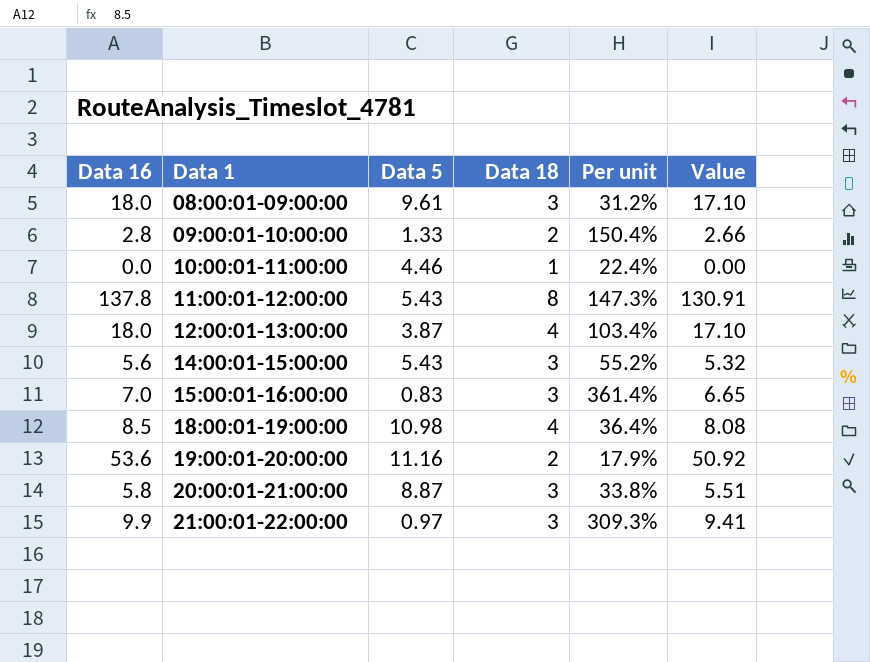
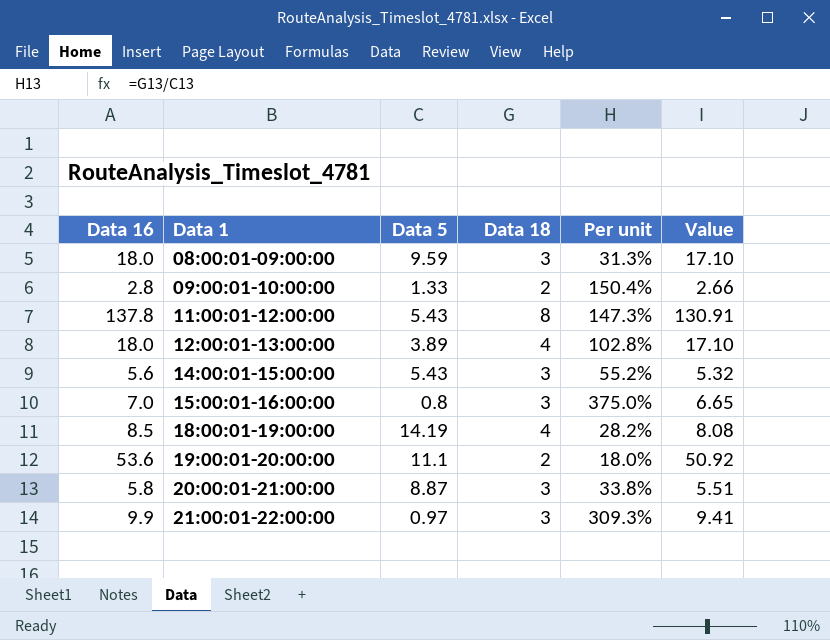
row 10:00:01-11:00:00: 0.0 | 4.46 | 1 | 22.4% | 0.00 -> none
08:00:01-09:00:00 | Data 5: 9.61 -> 9.59
08:00:01-09:00:00 | Per unit: 31.2% -> 31.3%
12:00:01-13:00:00 | Data 5: 3.87 -> 3.89
12:00:01-13:00:00 | Per unit: 103.4% -> 102.8%
15:00:01-16:00:00 | Data 5: 0.83 -> 0.8
15:00:01-16:00:00 | Per unit: 361.4% -> 375.0%
18:00:01-19:00:00 | Data 5: 10.98 -> 14.19
18:00:01-19:00:00 | Per unit: 36.4% -> 28.2%
19:00:01-20:00:00 | Data 5: 11.16 -> 11.1
19:00:01-20:00:00 | Per unit: 17.9% -> 18.0%

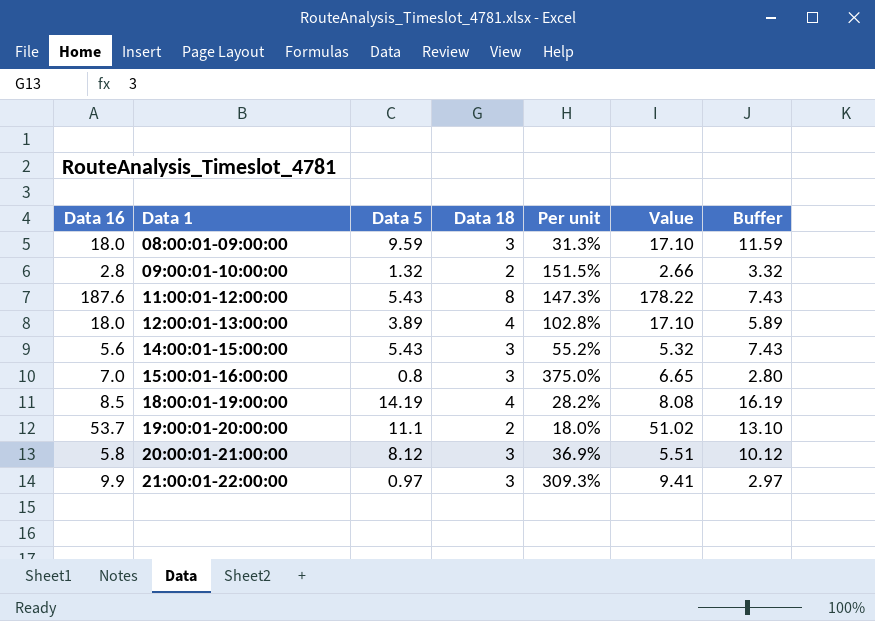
column Buffer | formula: none -> [Data 5] + 2
09:00:01-10:00:00 | Data 5: 1.33 -> 1.32
09:00:01-10:00:00 | Per unit: 150.4% -> 151.5%
11:00:01-12:00:00 | Data 16: 137.8 -> 187.6
11:00:01-12:00:00 | Value: 130.91 -> 178.22
19:00:01-20:00:00 | Data 16: 53.6 -> 53.7
19:00:01-20:00:00 | Value: 50.92 -> 51.02
20:00:01-21:00:00 | Data 5: 8.87 -> 8.12
20:00:01-21:00:00 | Per unit: 33.8% -> 36.9%

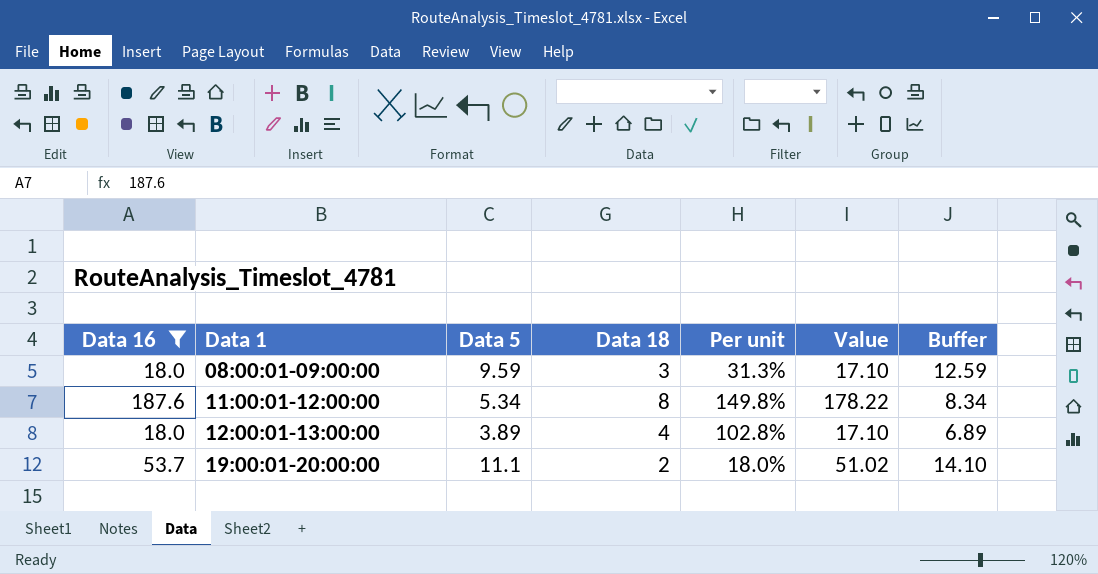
filter: none -> Data 16 >= 18.0
column Buffer | formula: [Data 5] + 2 -> [Data 5] + 3
11:00:01-12:00:00 | Data 5: 5.43 -> 5.34
11:00:01-12:00:00 | Per unit: 147.3% -> 149.8%

